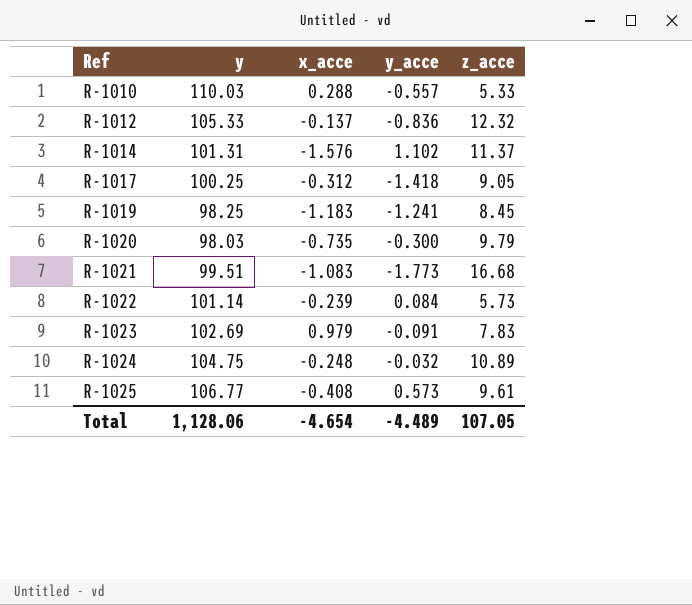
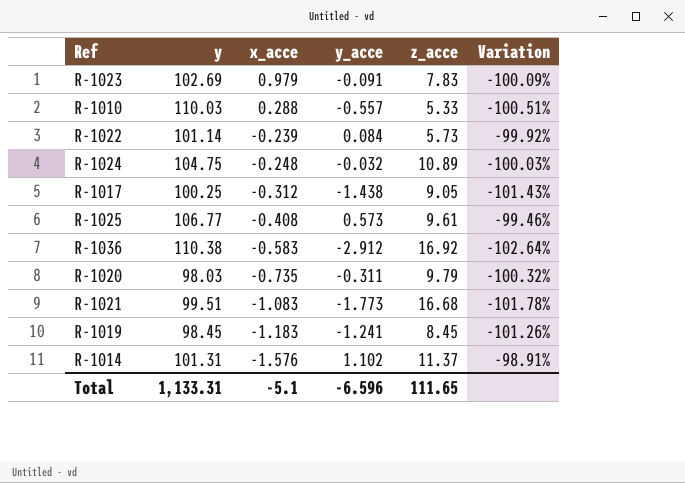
row order: Ref ascending -> x_acce descending
column Variation | formula: none -> ([y_acce] - [y]) / [y]
row R-1012: 105.33 | -0.137 | -0.836 | 12.32 -> none
R-1017 | y_acce: -1.418 -> -1.438
row R-1036: none -> 110.38 | -0.583 | -2.912 | 16.92 | -102.64%
R-1020 | y_acce: -0.300 -> -0.311
R-1019 | y: 98.25 -> 98.45
Total | y: 1,128.06 -> 1,133.31
Total | x_acce: -4.654 -> -5.1
Total | y_acce: -4.489 -> -6.596
Total | z_acce: 107.05 -> 111.65

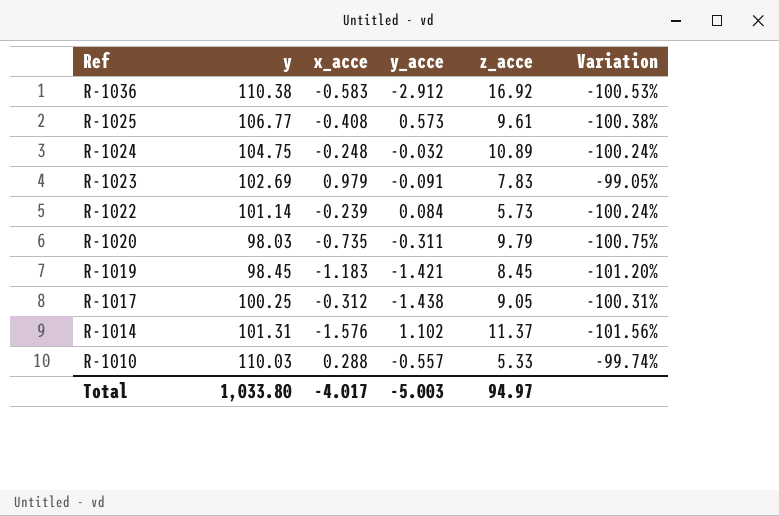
row order: x_acce descending -> Ref descending
column Variation | formula: ([y_acce] - [y]) / [y] -> ([x_acce] - [y]) / [y]
row R-1021: 99.51 | -1.083 | -1.773 | 16.68 | -101.78% -> none
R-1019 | y_acce: -1.241 -> -1.421
Total | y: 1,133.31 -> 1,033.80
Total | x_acce: -5.1 -> -4.017
Total | y_acce: -6.596 -> -5.003
Total | z_acce: 111.65 -> 94.97

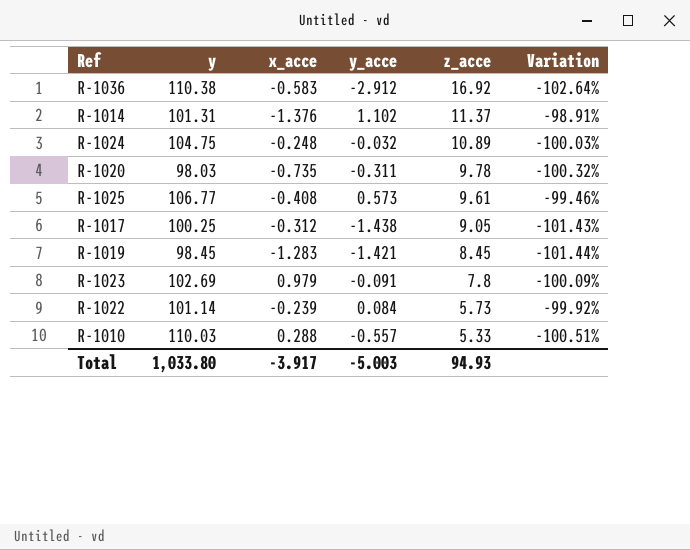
row order: Ref descending -> z_acce descending
column Variation | formula: ([x_acce] - [y]) / [y] -> ([y_acce] - [y]) / [y]
R-1014 | x_acce: -1.576 -> -1.376
R-1020 | z_acce: 9.79 -> 9.78
R-1019 | x_acce: -1.183 -> -1.283
R-1023 | z_acce: 7.83 -> 7.8
Total | x_acce: -4.017 -> -3.917
Total | z_acce: 94.97 -> 94.93

